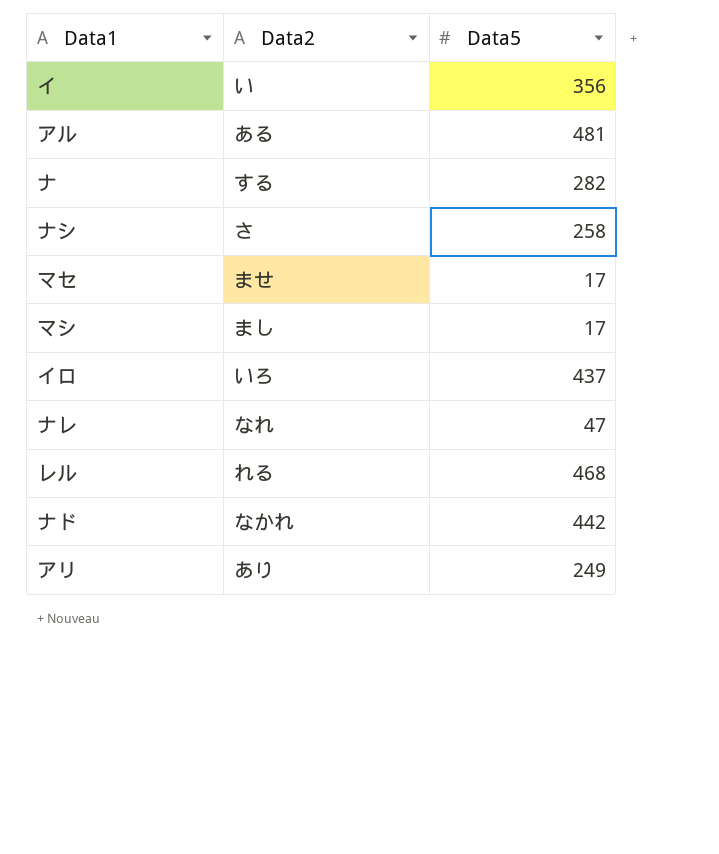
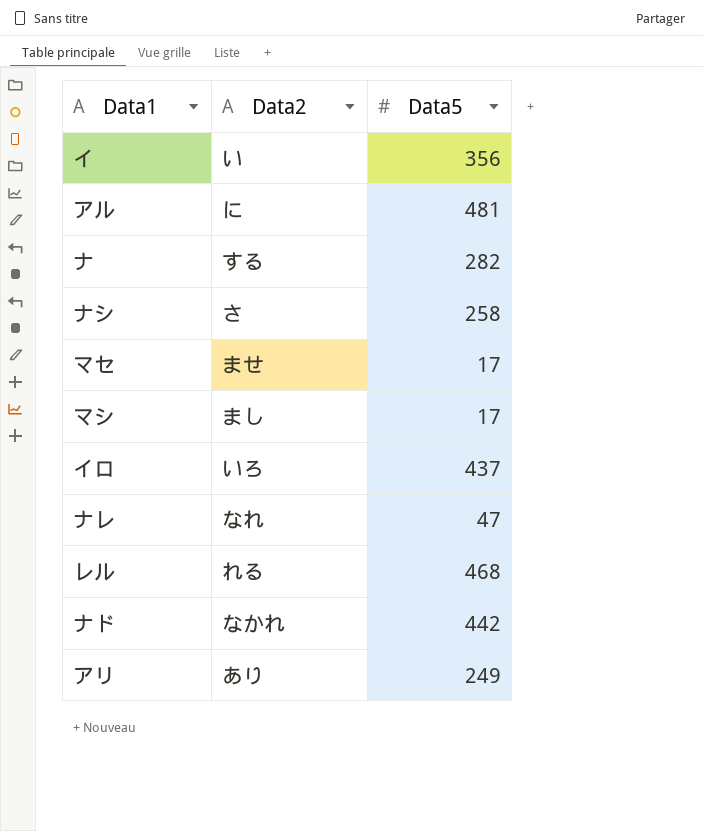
アル | Data2: ある -> に

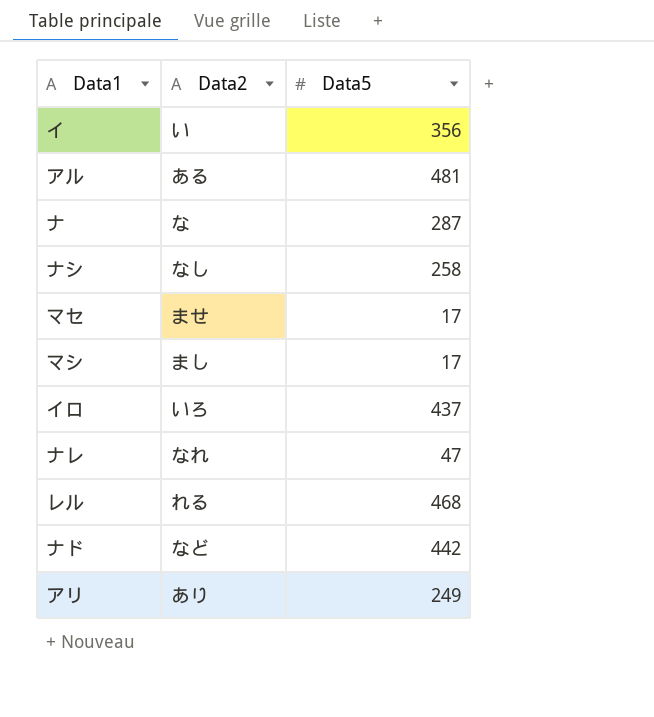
アル | Data2: に -> ある
ナ | Data2: する -> な
ナ | Data5: 282 -> 287
ナシ | Data2: さ -> なし
ナド | Data2: なかれ -> など

